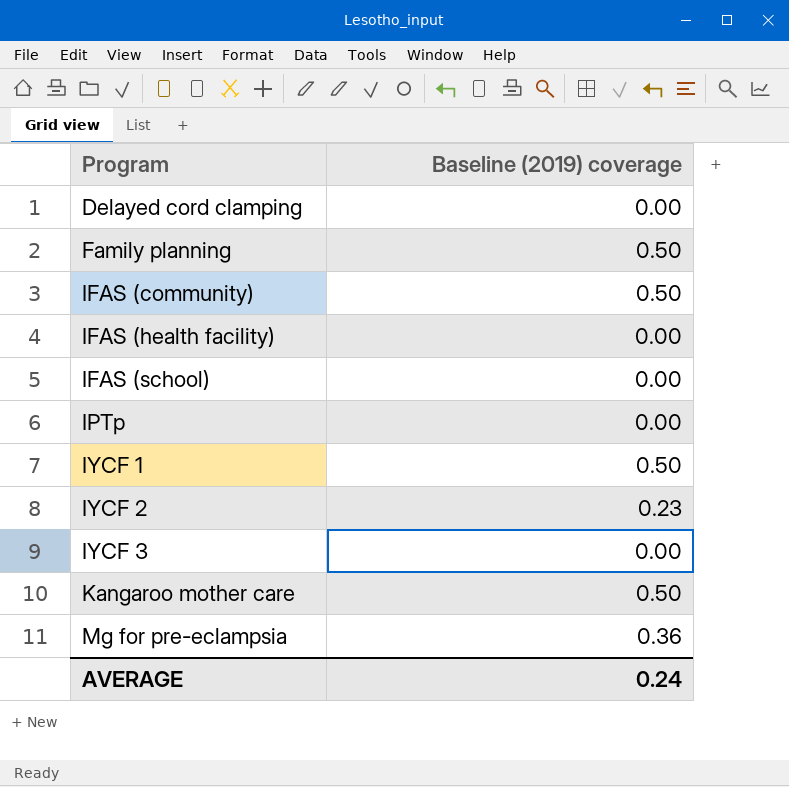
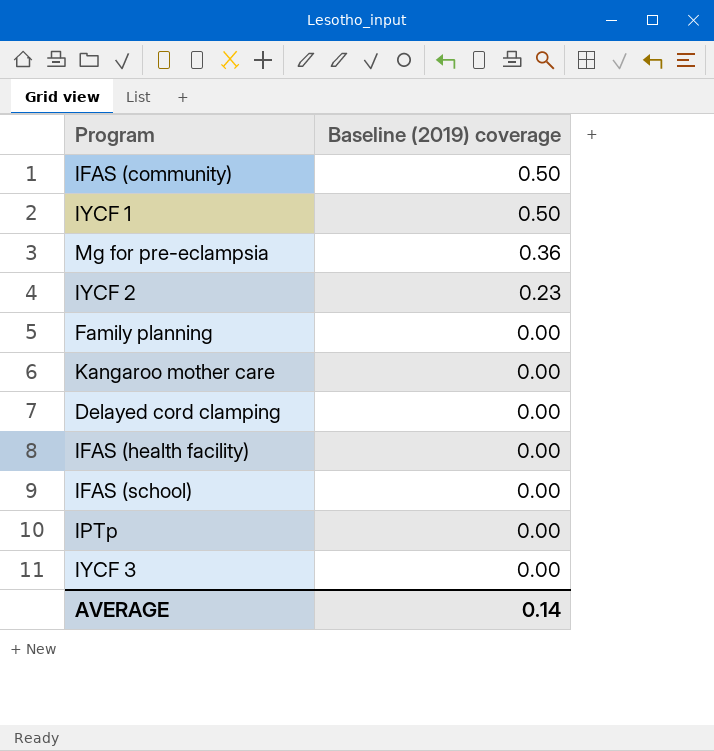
row order: Program ascending -> Baseline (2019) coverage descending
Family planning | Baseline (2019) coverage: 0.50 -> 0.00
Kangaroo mother care | Baseline (2019) coverage: 0.50 -> 0.00
AVERAGE | Baseline (2019) coverage: 0.24 -> 0.14

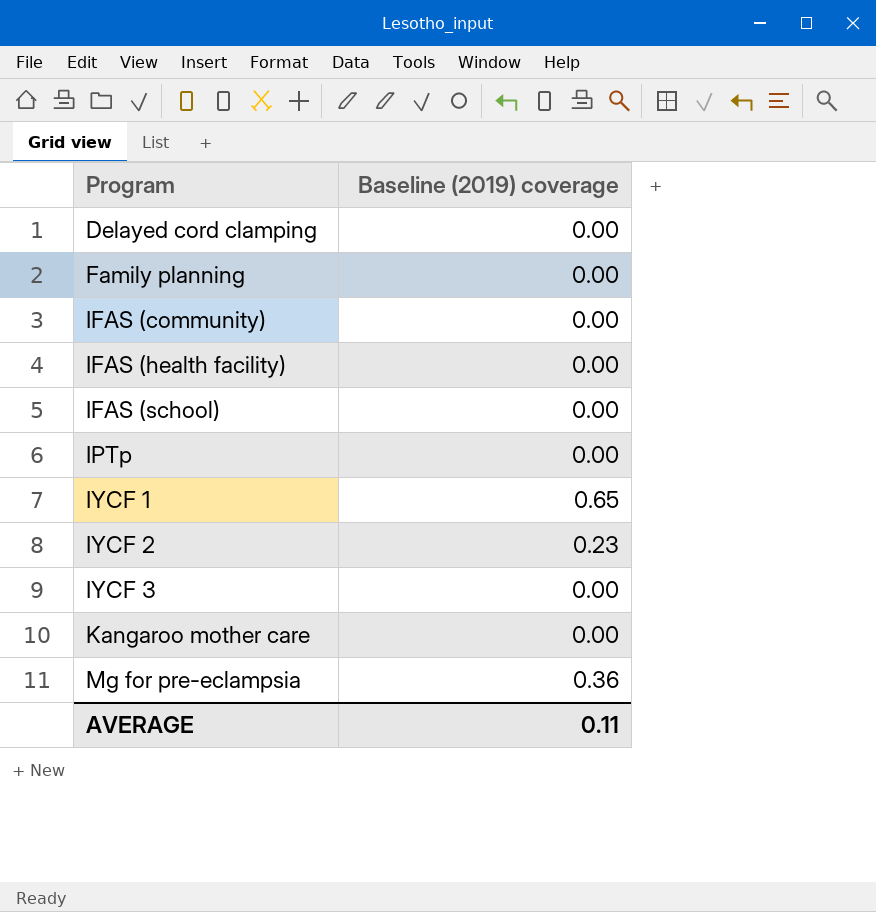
row order: Baseline (2019) coverage descending -> Program ascending
IFAS (community) | Baseline (2019) coverage: 0.50 -> 0.00
IYCF 1 | Baseline (2019) coverage: 0.50 -> 0.65
AVERAGE | Baseline (2019) coverage: 0.14 -> 0.11

